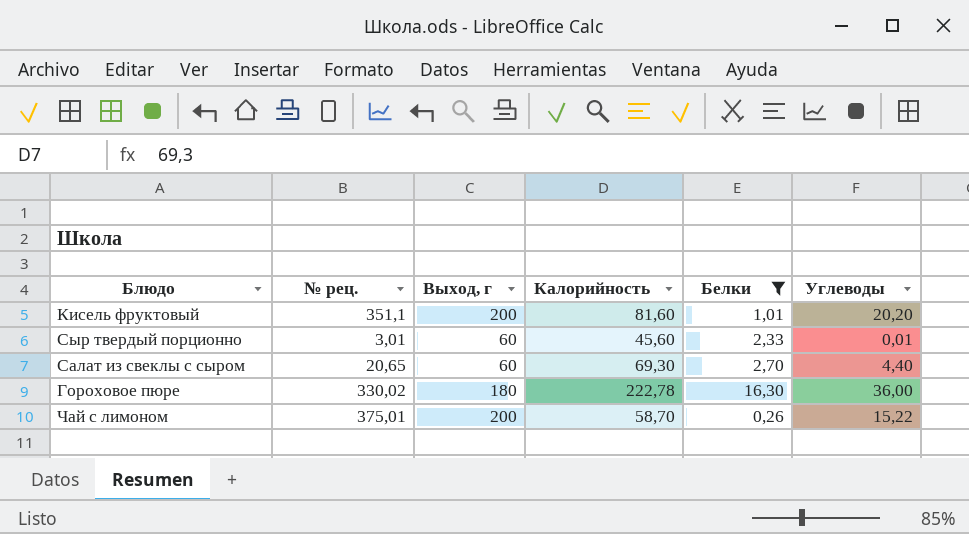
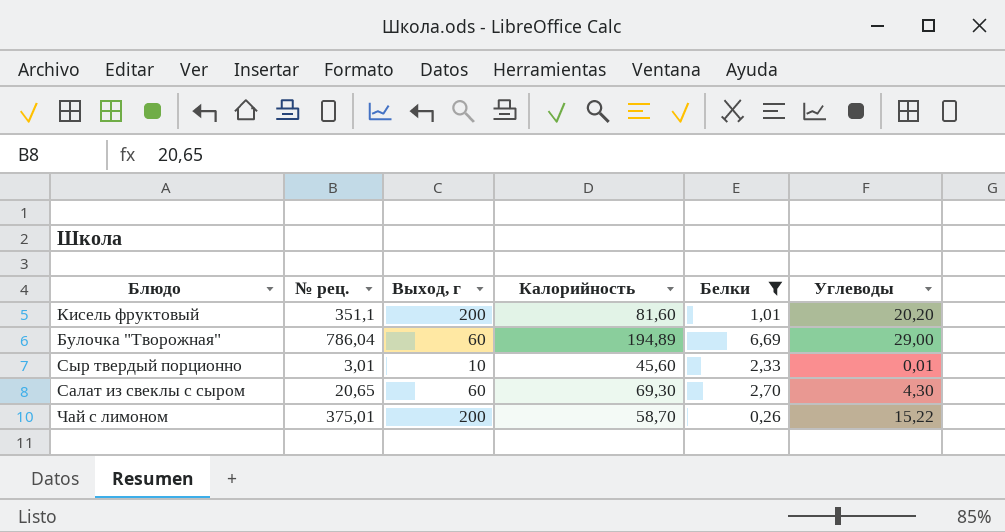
row Гороховое пюре: 330,02 | 180 | 222,78 | 16,30 | 36,00 -> none
row Булочка "Творожная": none -> 786,04 | 60 | 194,89 | 6,69 | 29,00
Сыр твердый порционно | Выход, г: 60 -> 10
Салат из свеклы с сыром | Углеводы: 4,40 -> 4,30

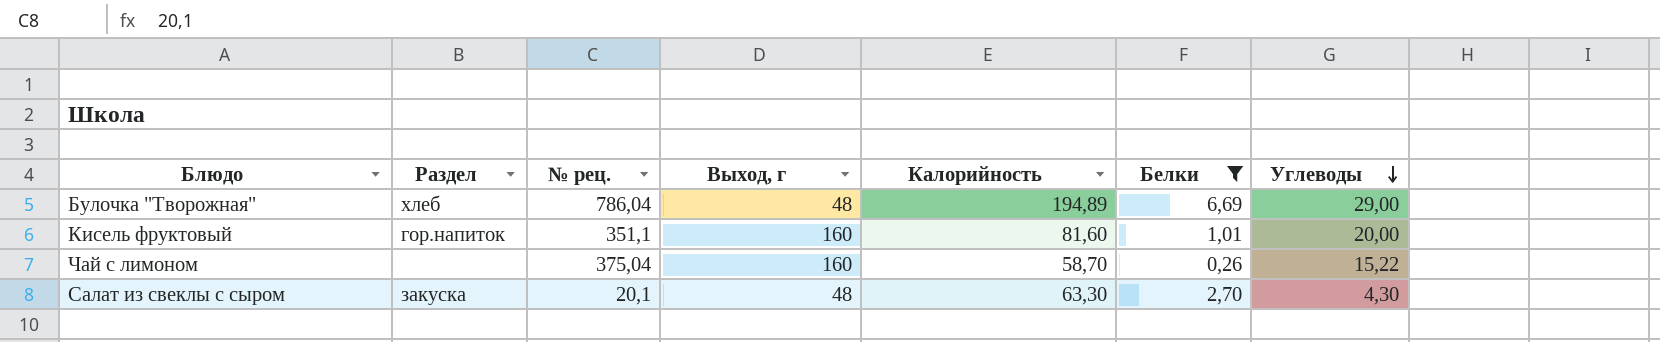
row order: none -> Углеводы descending
column Раздел | position: none -> 2
row Сыр твердый порционно: 3,01 | 10 | 45,60 | 2,33 | 0,01 -> none
Булочка "Творожная" | Выход, г: 60 -> 48
Кисель фруктовый | Выход, г: 200 -> 160
Кисель фруктовый | Углеводы: 20,20 -> 20,00
Чай с лимоном | № рец.: 375,01 -> 375,04
Чай с лимоном | Выход, г: 200 -> 160
Салат из свеклы с сыром | № рец.: 20,65 -> 20,1
Салат из свеклы с сыром | Выход, г: 60 -> 48
Салат из свеклы с сыром | Калорийность: 69,30 -> 63,30

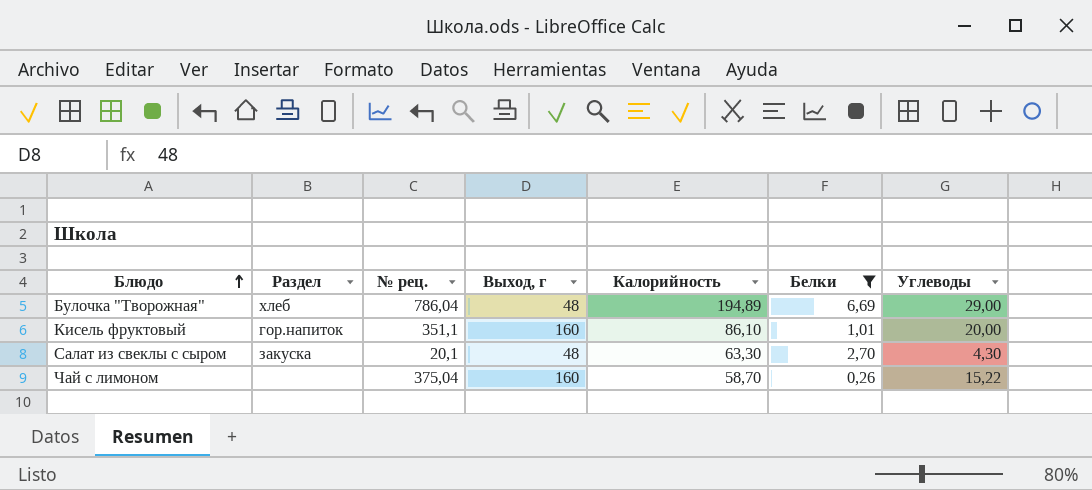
row order: Углеводы descending -> Блюдо ascending
Кисель фруктовый | Калорийность: 81,60 -> 86,10

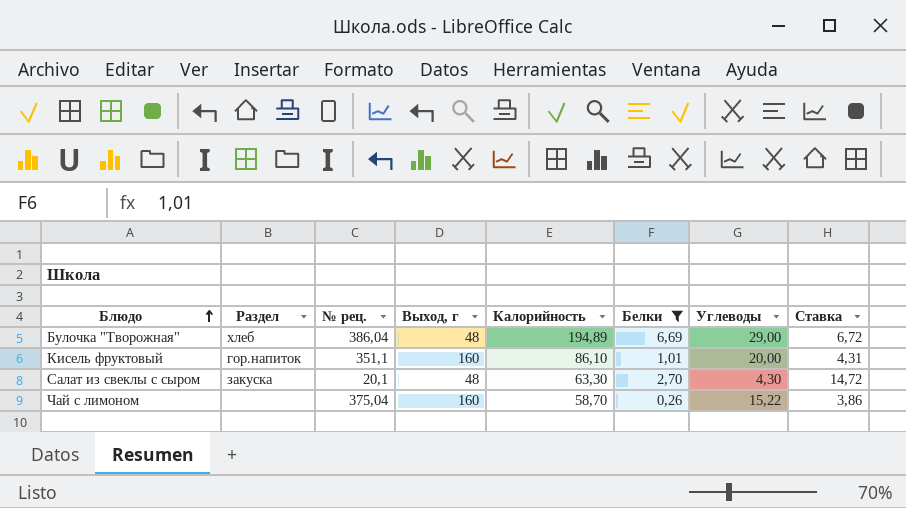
column Ставка | formula: none -> [Калорийность] / [Углеводы]
Булочка "Творожная" | № рец.: 786,04 -> 386,04

